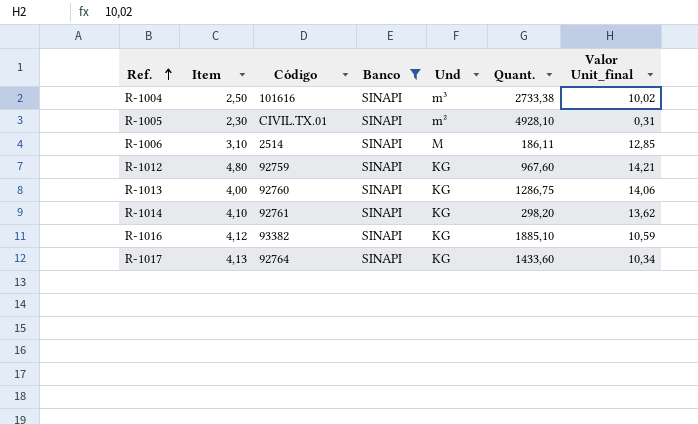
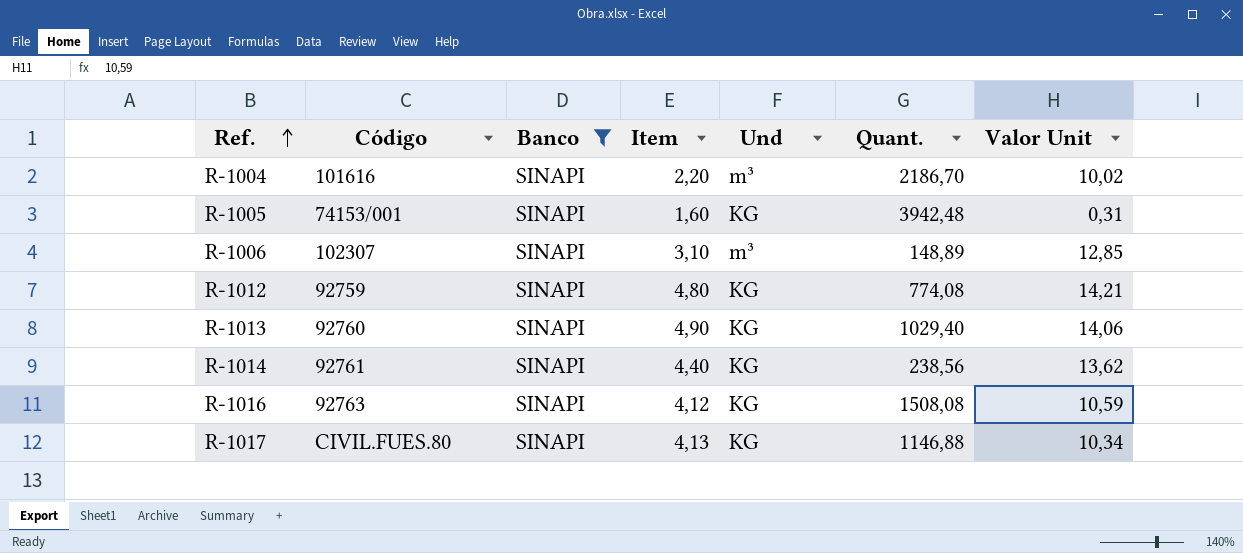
column Item | position: 2 -> 4
column name: Valor Unit_final -> Valor Unit
R-1004 | Item: 2,50 -> 2,20
R-1004 | Quant.: 2733,38 -> 2186,70
R-1005 | Código: CIVIL.TX.01 -> 74153/001
R-1005 | Item: 2,30 -> 1,60
R-1005 | Und: m² -> KG
R-1005 | Quant.: 4928,10 -> 3942,48
R-1006 | Código: 2514 -> 102307
R-1006 | Und: M -> m³
R-1006 | Quant.: 186,11 -> 148,89
R-1012 | Quant.: 967,60 -> 774,08
R-1013 | Item: 4,00 -> 4,90
R-1013 | Quant.: 1286,75 -> 1029,40
R-1014 | Item: 4,10 -> 4,40
R-1014 | Quant.: 298,20 -> 238,56
R-1016 | Código: 93382 -> 92763
R-1016 | Quant.: 1885,10 -> 1508,08
R-1017 | Código: 92764 -> CIVIL.FUES.80
R-1017 | Quant.: 1433,60 -> 1146,88

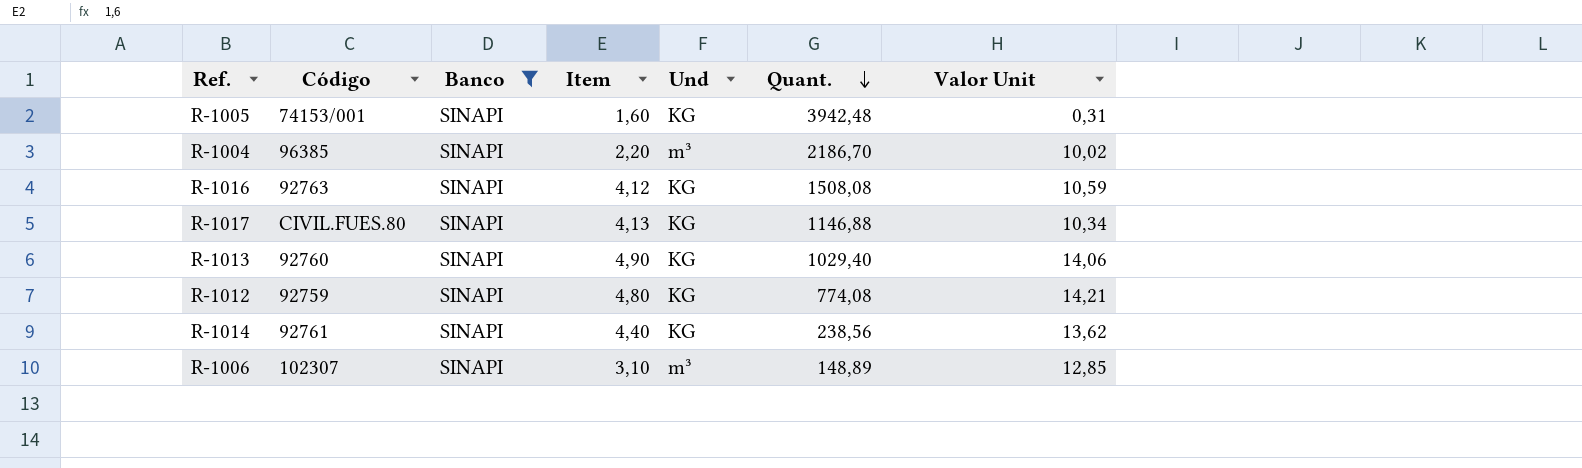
row order: Ref. ascending -> Quant. descending
R-1004 | Código: 101616 -> 96385

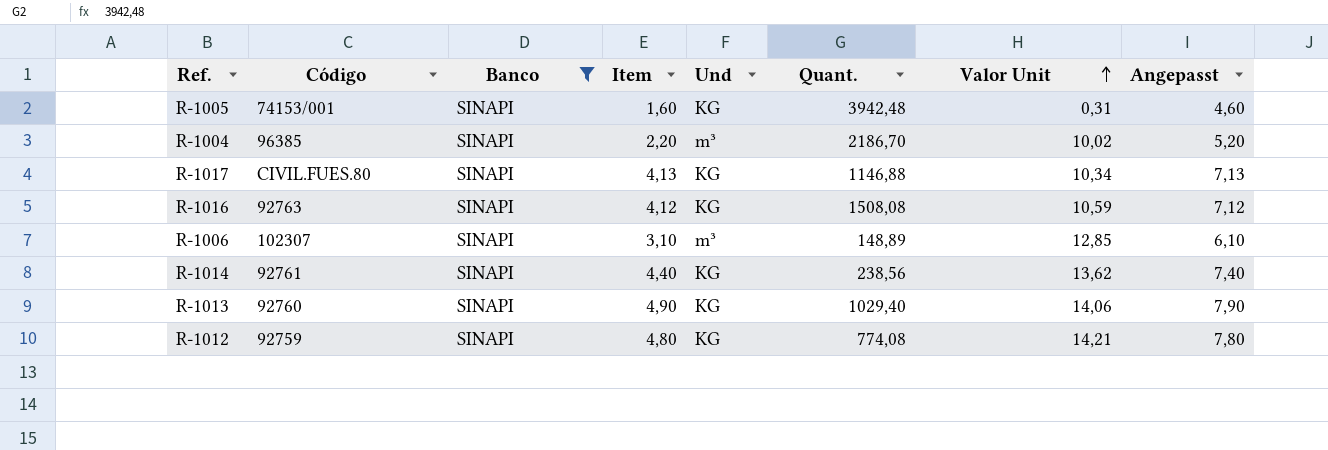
row order: Quant. descending -> Valor Unit ascending
column Angepasst | formula: none -> [Item] + 3

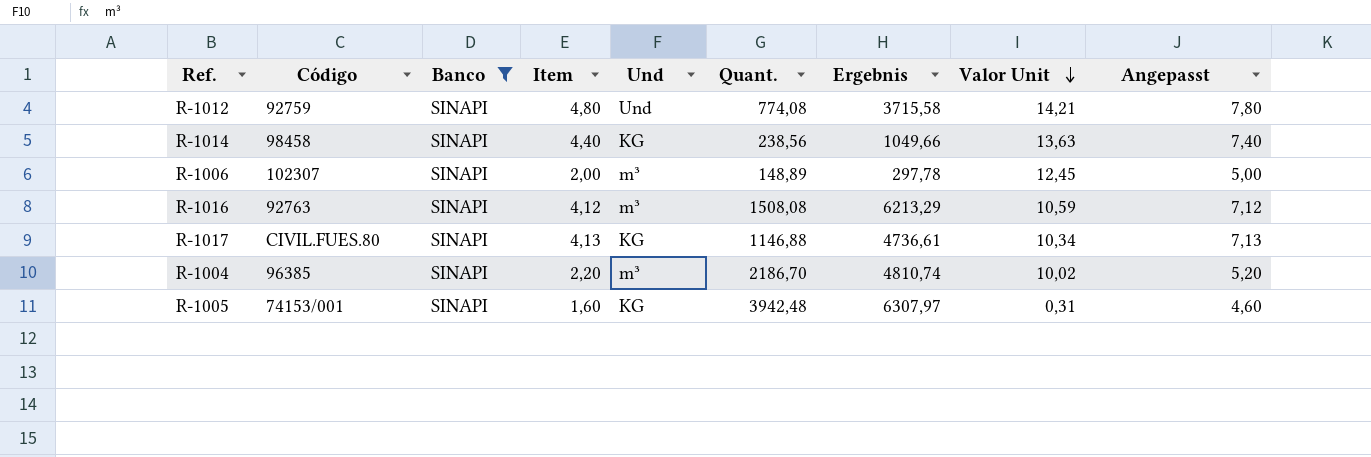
row order: Valor Unit ascending -> Valor Unit descending
column Ergebnis | formula: none -> [Item] * [Quant.]
row R-1013: 92760 | SINAPI | 4,90 | KG | 1029,40 | 14,06 | 7,90 -> none
R-1012 | Und: KG -> Und
R-1014 | Código: 92761 -> 98458
R-1014 | Valor Unit: 13,62 -> 13,63
R-1006 | Item: 3,10 -> 2,00
R-1006 | Valor Unit: 12,85 -> 12,45
R-1006 | Angepasst: 6,10 -> 5,00
R-1016 | Und: KG -> m³

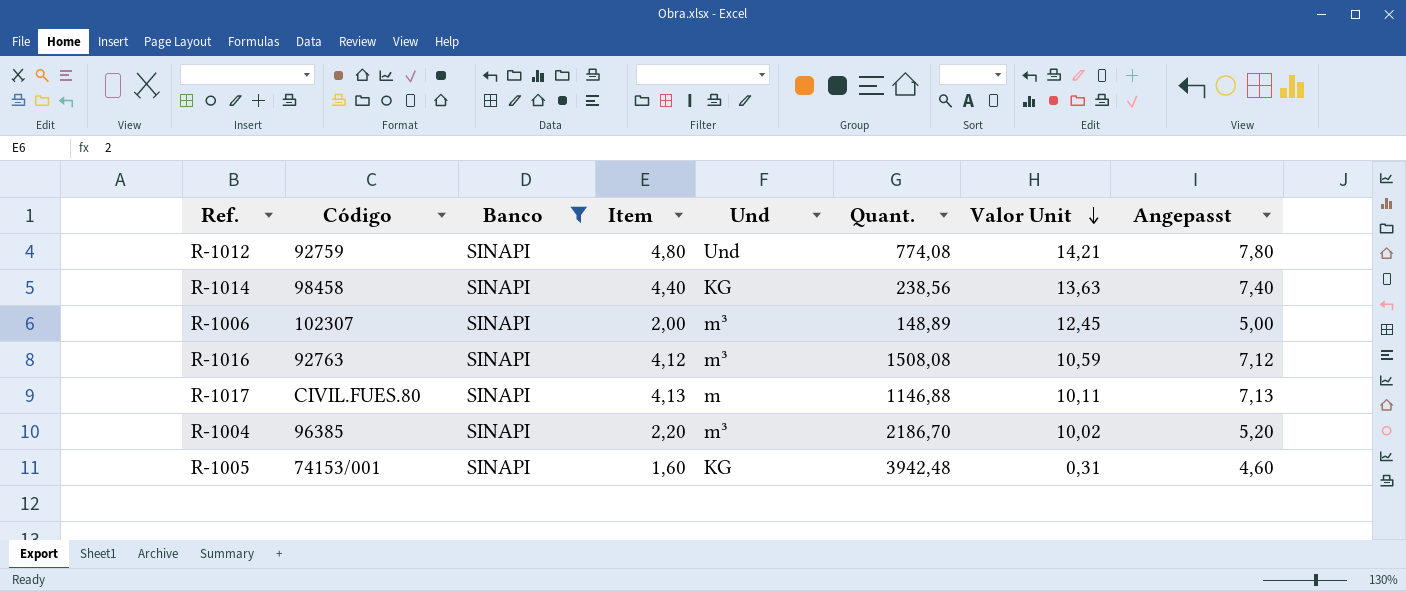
column Ergebnis | formula: [Item] * [Quant.] -> none
R-1017 | Und: KG -> m
R-1017 | Valor Unit: 10,34 -> 10,11

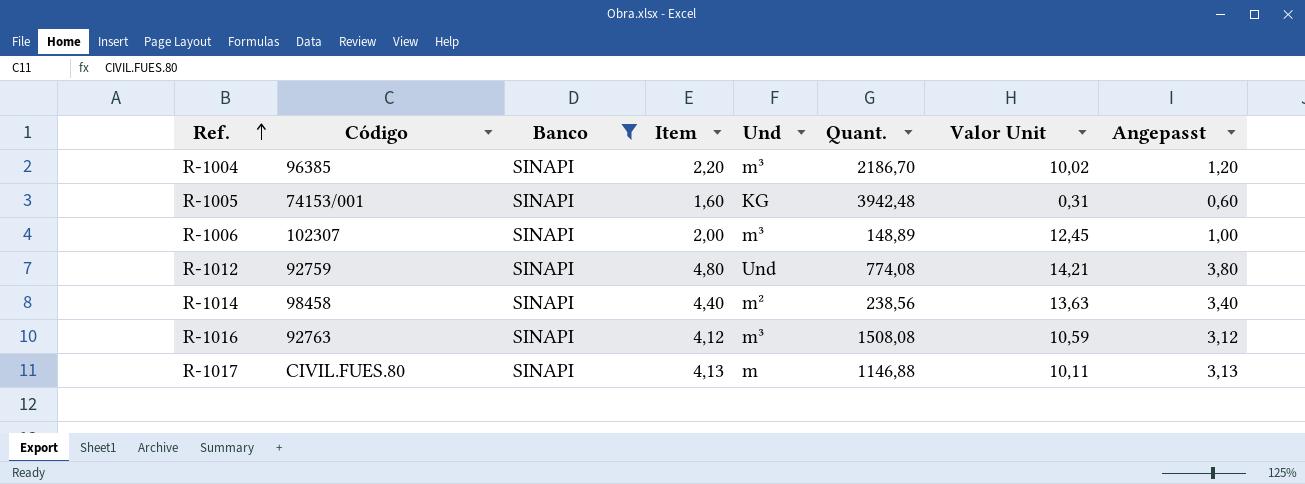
row order: Valor Unit descending -> Ref. ascending
column Angepasst | formula: [Item] + 3 -> [Item] - 1
R-1014 | Und: KG -> m²

